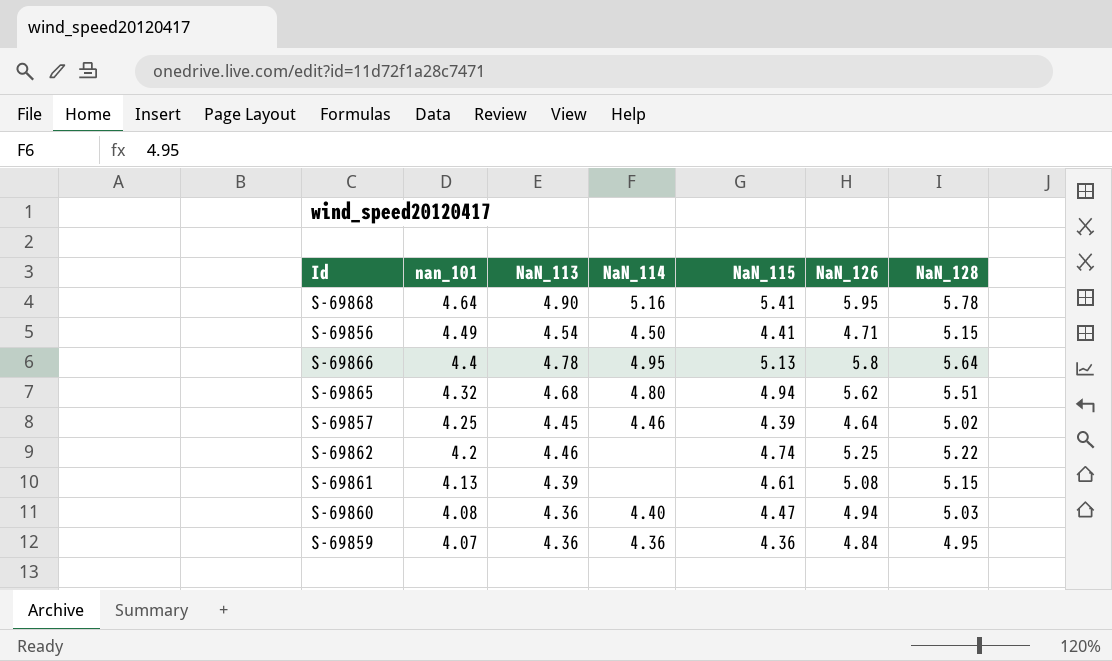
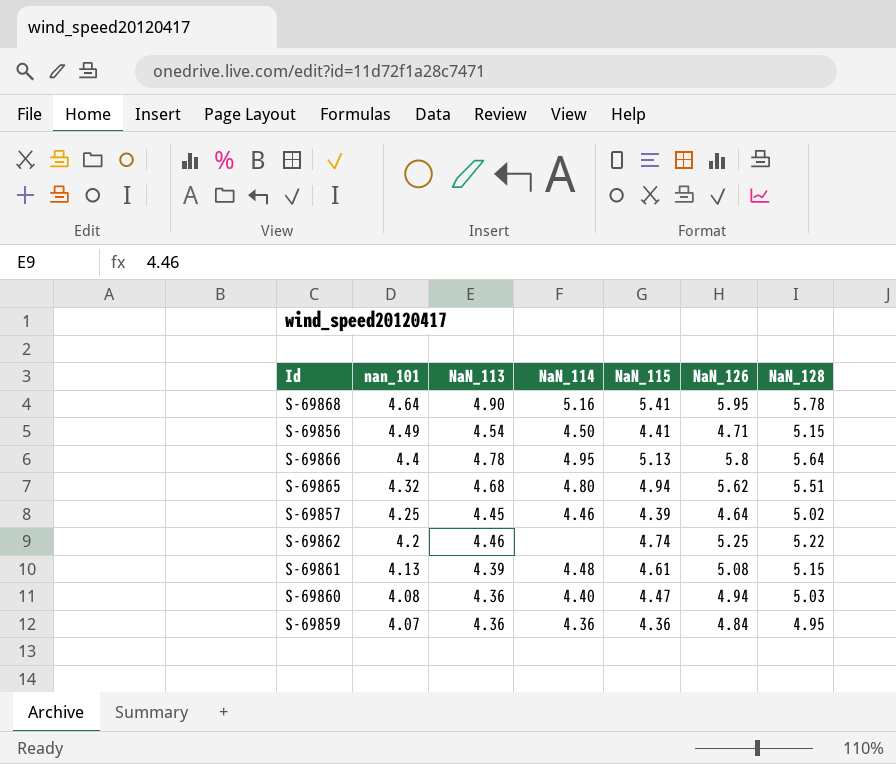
S-69861 | NaN_114: none -> 4.48

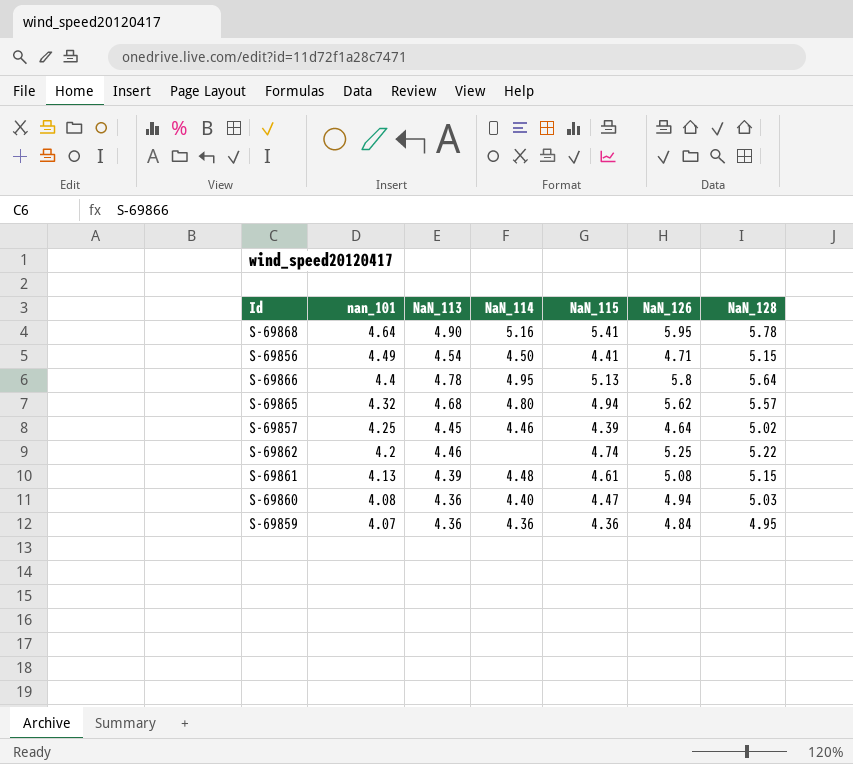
S-69865 | NaN_128: 5.51 -> 5.57

